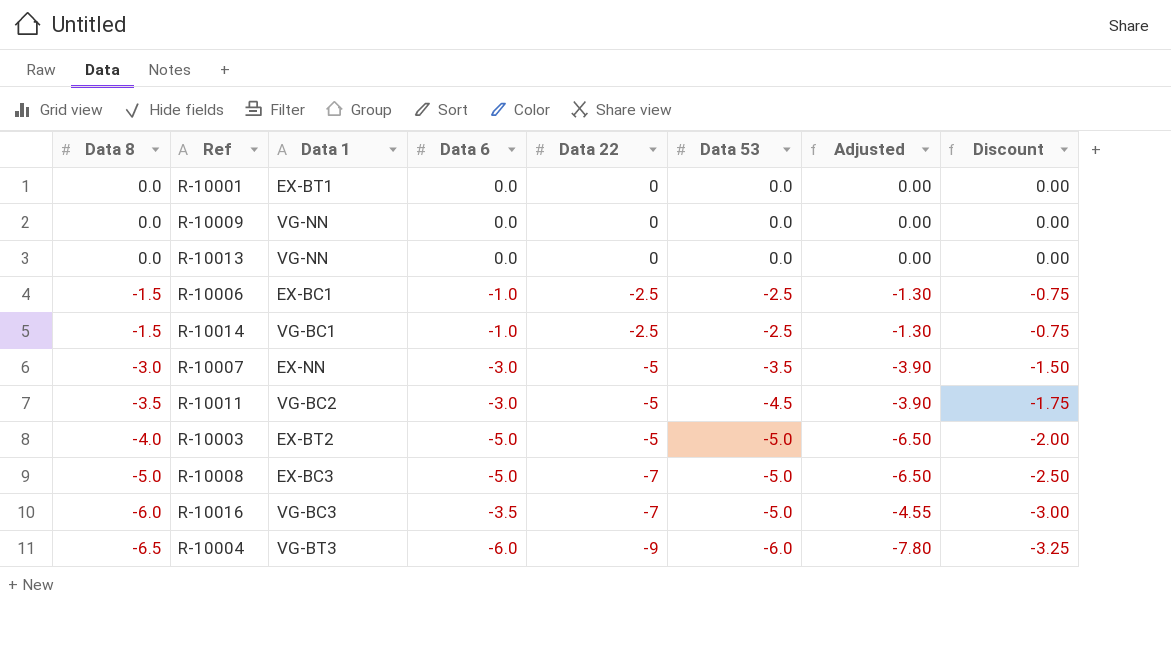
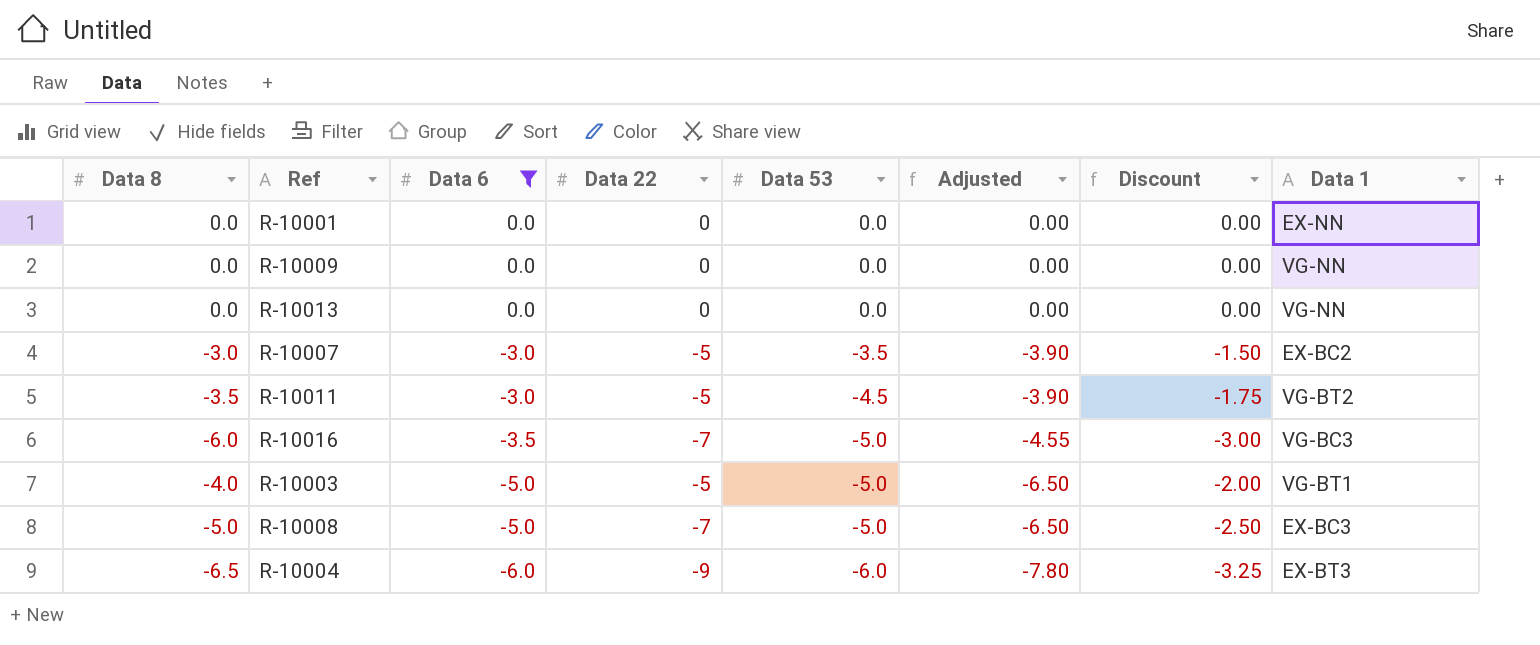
filter: none -> Data 6 != -1.0
row order: Data 8 descending -> Data 6 descending
column Data 1 | position: 3 -> 8
R-10001 | Data 1: EX-BT1 -> EX-NN
R-10007 | Data 1: EX-NN -> EX-BC2
R-10011 | Data 1: VG-BC2 -> VG-BT2
R-10003 | Data 1: EX-BT2 -> VG-BT1
R-10004 | Data 1: VG-BT3 -> EX-BT3

